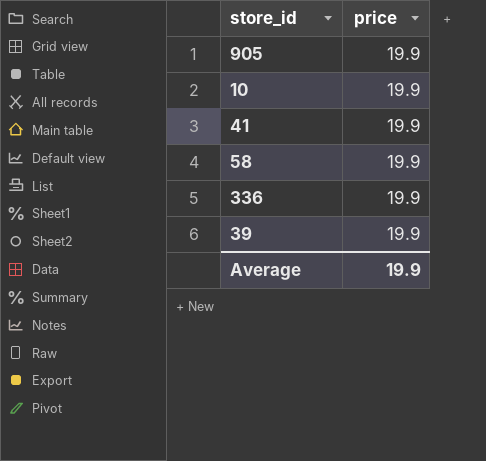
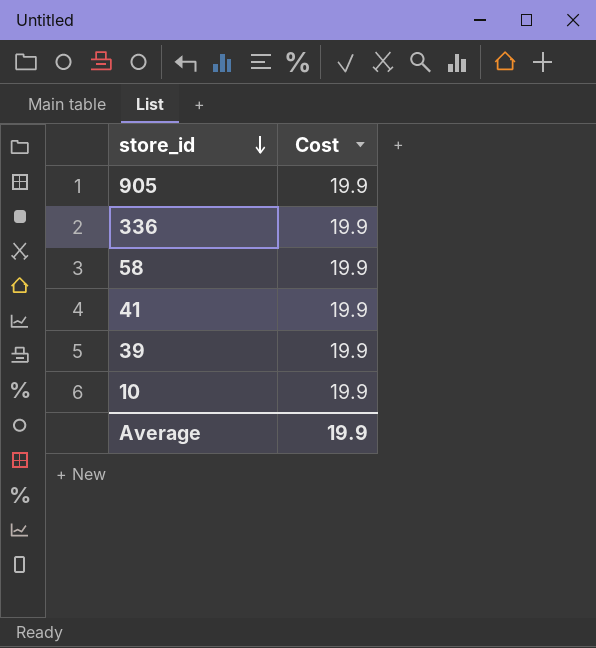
row order: none -> store_id descending
column name: price -> Cost

